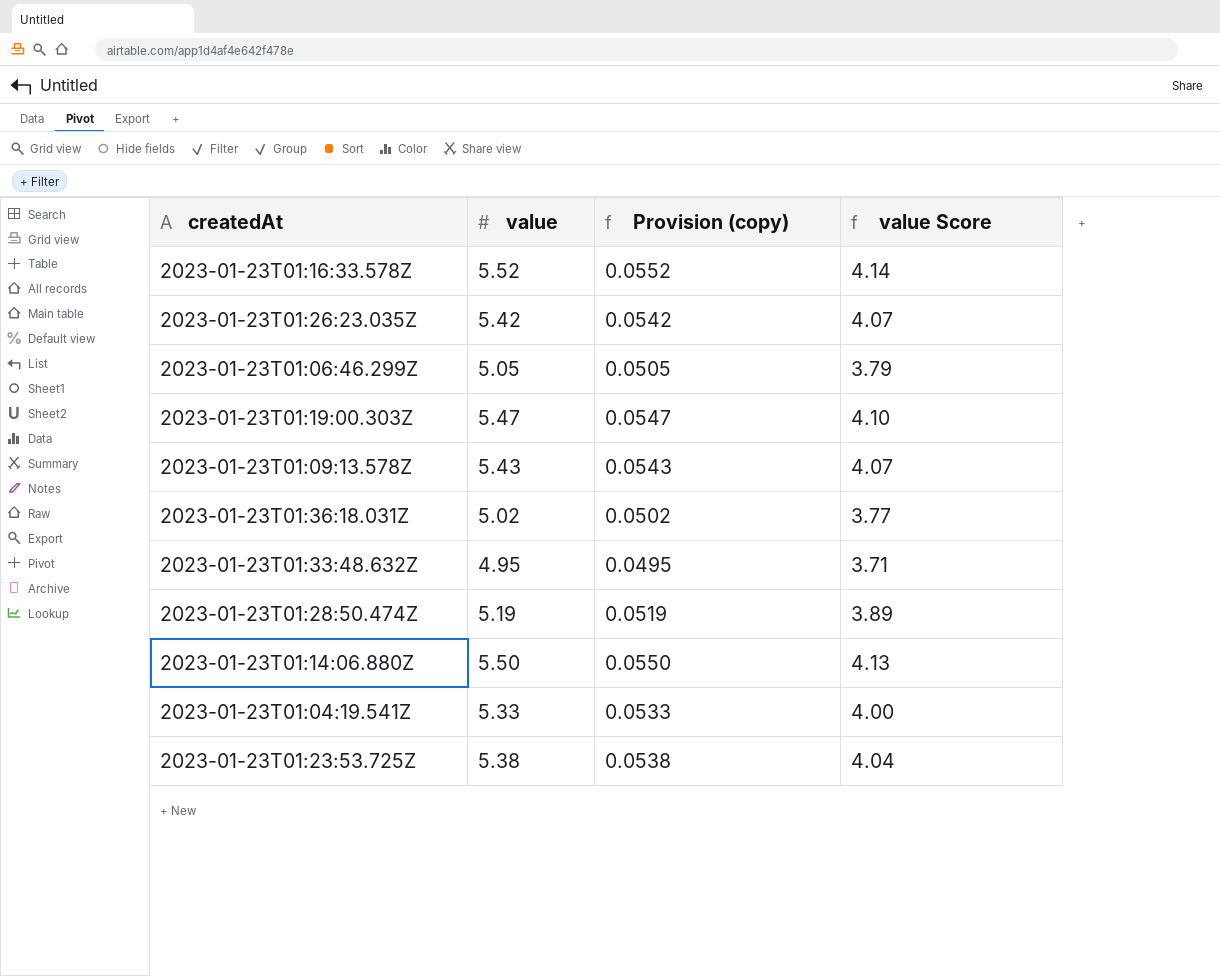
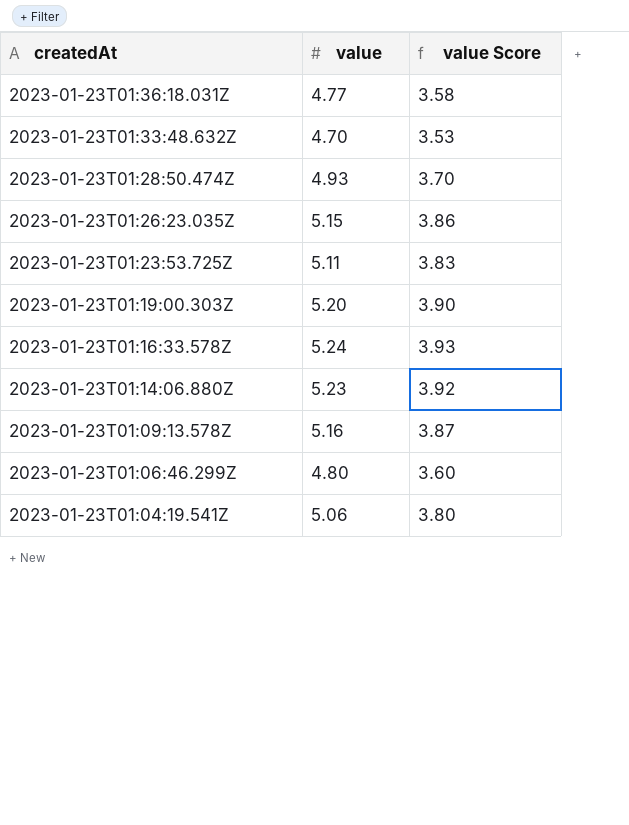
row order: none -> createdAt descending
column Provision (copy) | formula: [value] * 0.01 -> none
2023-01-23T01:36:18.031Z | value: 5.02 -> 4.77
2023-01-23T01:36:18.031Z | value Score: 3.77 -> 3.58
2023-01-23T01:33:48.632Z | value: 4.95 -> 4.70
2023-01-23T01:33:48.632Z | value Score: 3.71 -> 3.53
2023-01-23T01:28:50.474Z | value: 5.19 -> 4.93
2023-01-23T01:28:50.474Z | value Score: 3.89 -> 3.70
2023-01-23T01:26:23.035Z | value: 5.42 -> 5.15
2023-01-23T01:26:23.035Z | value Score: 4.07 -> 3.86
2023-01-23T01:23:53.725Z | value: 5.38 -> 5.11
2023-01-23T01:23:53.725Z | value Score: 4.04 -> 3.83
2023-01-23T01:19:00.303Z | value: 5.47 -> 5.20
2023-01-23T01:19:00.303Z | value Score: 4.10 -> 3.90
2023-01-23T01:16:33.578Z | value: 5.52 -> 5.24
2023-01-23T01:16:33.578Z | value Score: 4.14 -> 3.93
2023-01-23T01:14:06.880Z | value: 5.50 -> 5.23
2023-01-23T01:14:06.880Z | value Score: 4.13 -> 3.92
2023-01-23T01:09:13.578Z | value: 5.43 -> 5.16
2023-01-23T01:09:13.578Z | value Score: 4.07 -> 3.87
2023-01-23T01:06:46.299Z | value: 5.05 -> 4.80
2023-01-23T01:06:46.299Z | value Score: 3.79 -> 3.60
2023-01-23T01:04:19.541Z | value: 5.33 -> 5.06
2023-01-23T01:04:19.541Z | value Score: 4.00 -> 3.80

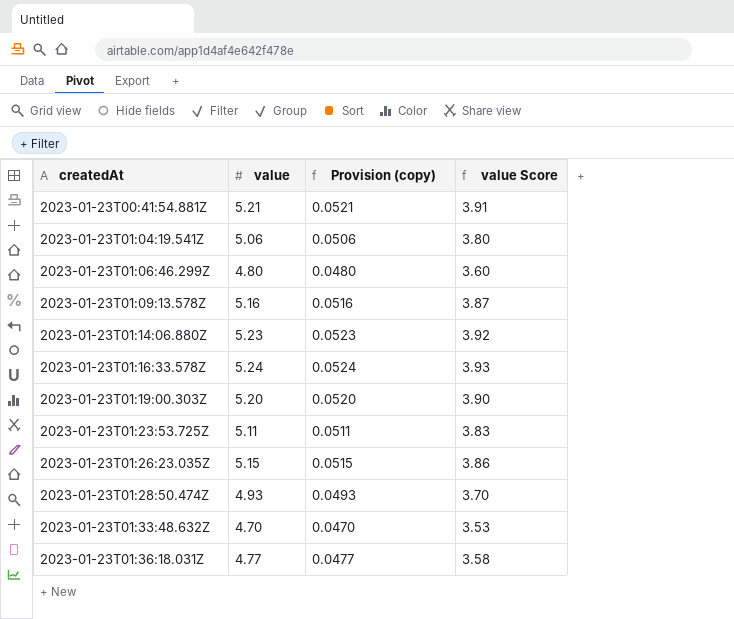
row order: createdAt descending -> createdAt ascending
column Provision (copy) | formula: none -> [value] * 0.01
row 2023-01-23T00:41:54.881Z: none -> 5.21 | 0.0521 | 3.91

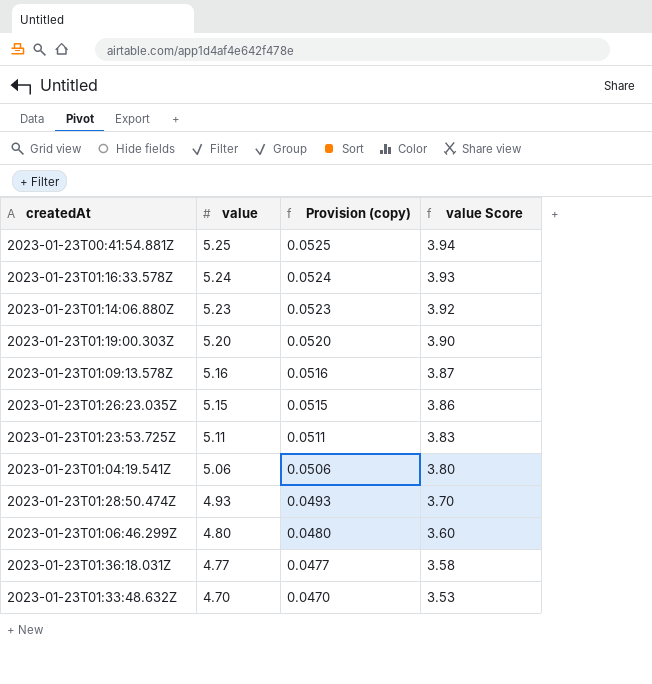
row order: createdAt ascending -> value descending
2023-01-23T00:41:54.881Z | value: 5.21 -> 5.25
2023-01-23T00:41:54.881Z | Provision (copy): 0.0521 -> 0.0525
2023-01-23T00:41:54.881Z | value Score: 3.91 -> 3.94

